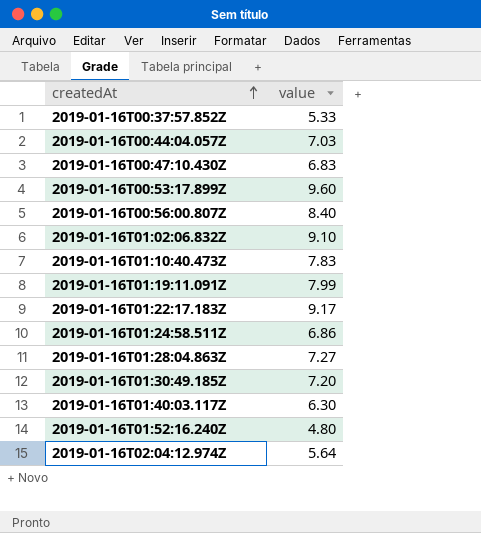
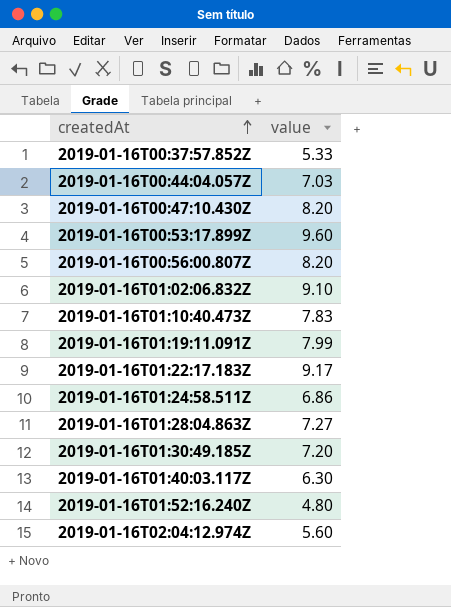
2019-01-16T00:47:10.430Z | value: 6.83 -> 8.20
2019-01-16T00:56:00.807Z | value: 8.40 -> 8.20
2019-01-16T02:04:12.974Z | value: 5.64 -> 5.60

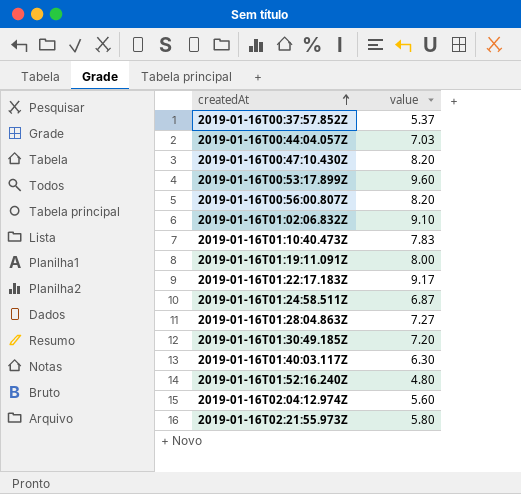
2019-01-16T00:37:57.852Z | value: 5.33 -> 5.37
2019-01-16T01:19:11.091Z | value: 7.99 -> 8.00
2019-01-16T01:24:58.511Z | value: 6.86 -> 6.87
row 2019-01-16T02:21:55.973Z: none -> 5.80

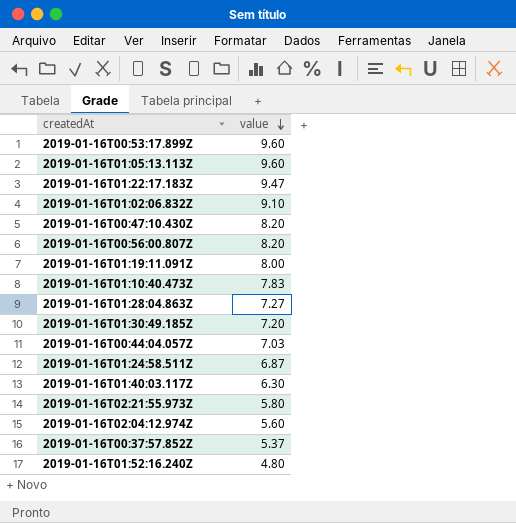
row order: createdAt ascending -> value descending
row 2019-01-16T01:05:13.113Z: none -> 9.60
2019-01-16T01:22:17.183Z | value: 9.17 -> 9.47

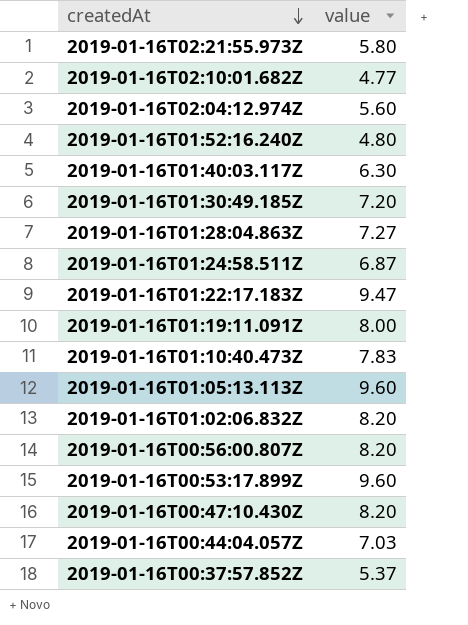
row order: value descending -> createdAt descending
row 2019-01-16T02:10:01.682Z: none -> 4.77
2019-01-16T01:02:06.832Z | value: 9.10 -> 8.20

